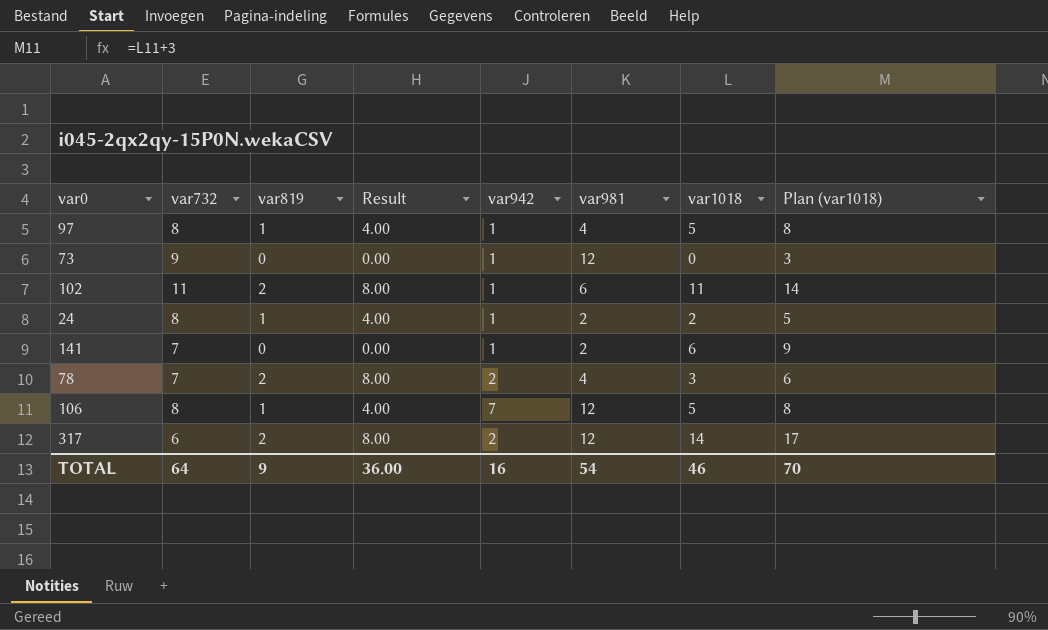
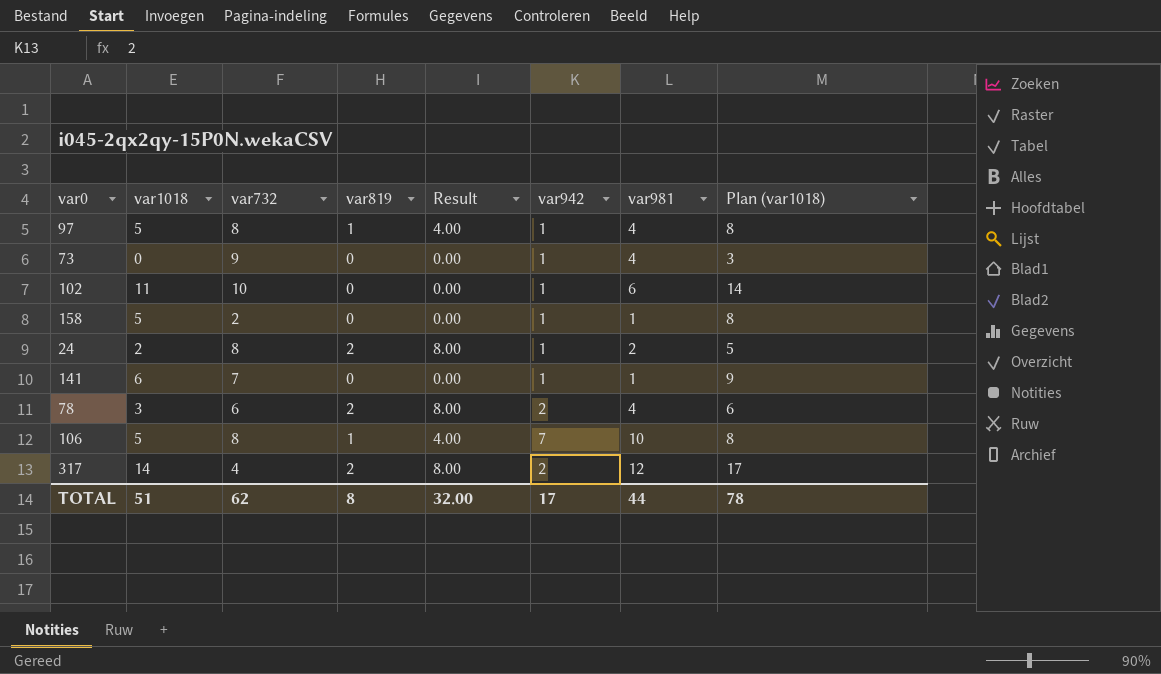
column var1018 | position: 7 -> 2
73 | var981: 12 -> 4
102 | var732: 11 -> 10
102 | var819: 2 -> 0
102 | Result: 8.00 -> 0.00
row 158: none -> 5 | 2 | 0 | 0.00 | 1 | 1 | 8
24 | var819: 1 -> 2
24 | Result: 4.00 -> 8.00
141 | var981: 2 -> 1
78 | var732: 7 -> 6
106 | var981: 12 -> 10
317 | var732: 6 -> 4
TOTAL | var1018: 46 -> 51
TOTAL | var732: 64 -> 62
TOTAL | var819: 9 -> 8
TOTAL | Result: 36.00 -> 32.00
TOTAL | var942: 16 -> 17
TOTAL | var981: 54 -> 44
TOTAL | Plan (var1018): 70 -> 78

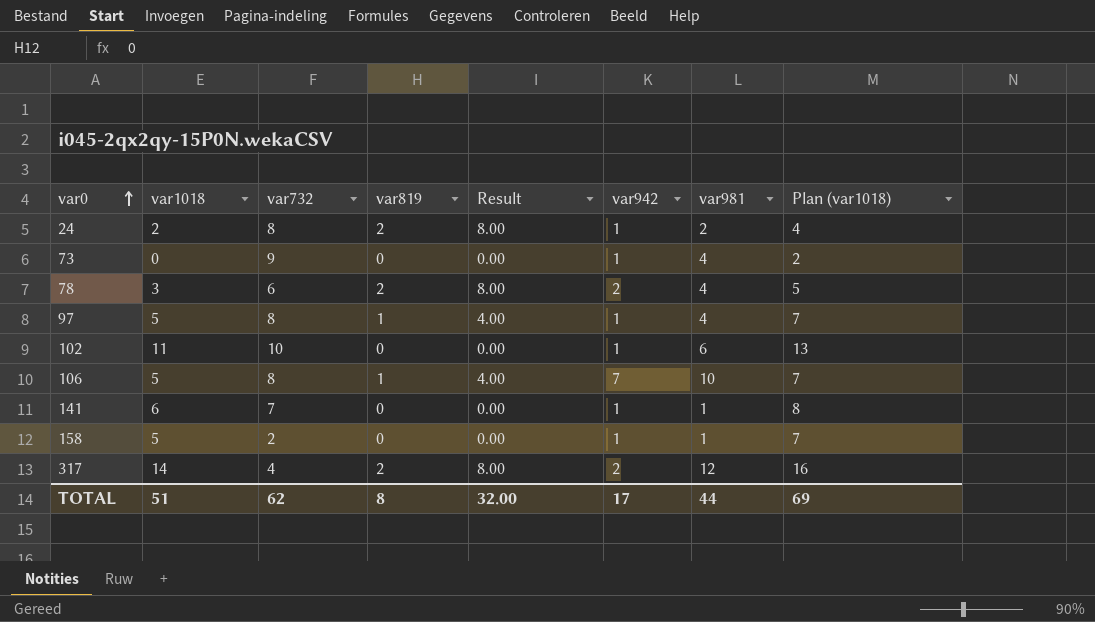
row order: none -> var0 ascending
column Plan (var1018) | formula: [var1018] + 3 -> [var1018] + 2
TOTAL | Plan (var1018): 78 -> 69

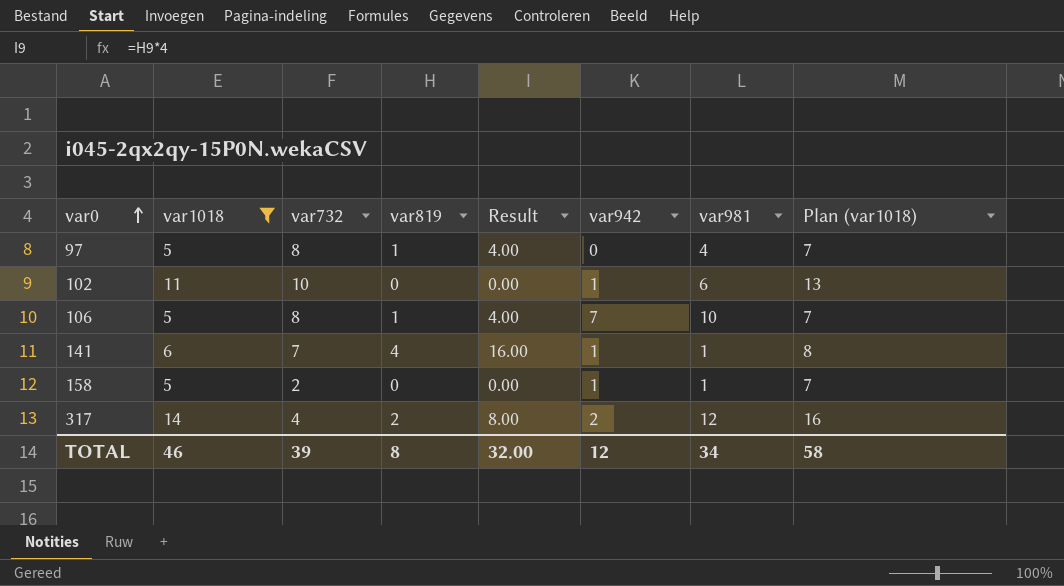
filter: none -> var1018 >= 5
97 | var942: 1 -> 0
141 | var819: 0 -> 4
141 | Result: 0.00 -> 16.00
TOTAL | var1018: 51 -> 46
TOTAL | var732: 62 -> 39
TOTAL | var942: 17 -> 12
TOTAL | var981: 44 -> 34
TOTAL | Plan (var1018): 69 -> 58

